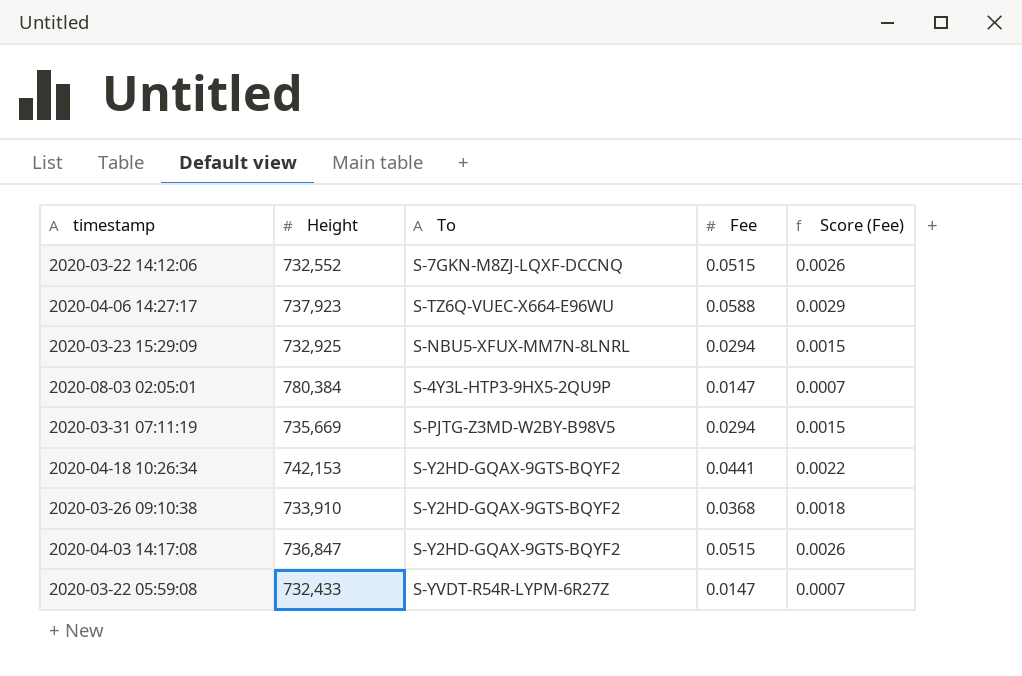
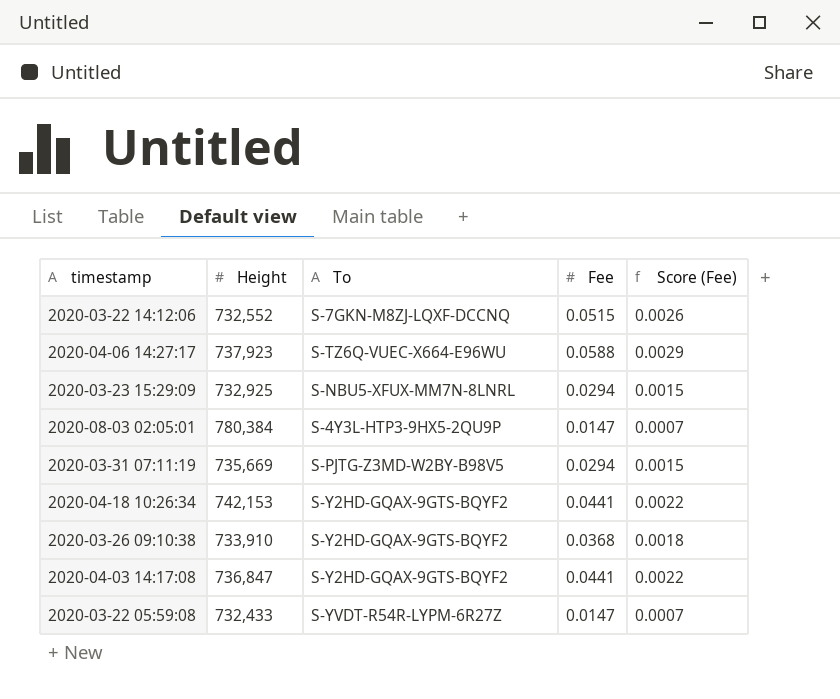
2020-04-03 14:17:08 | Fee: 0.0515 -> 0.0441
2020-04-03 14:17:08 | Score (Fee): 0.0026 -> 0.0022

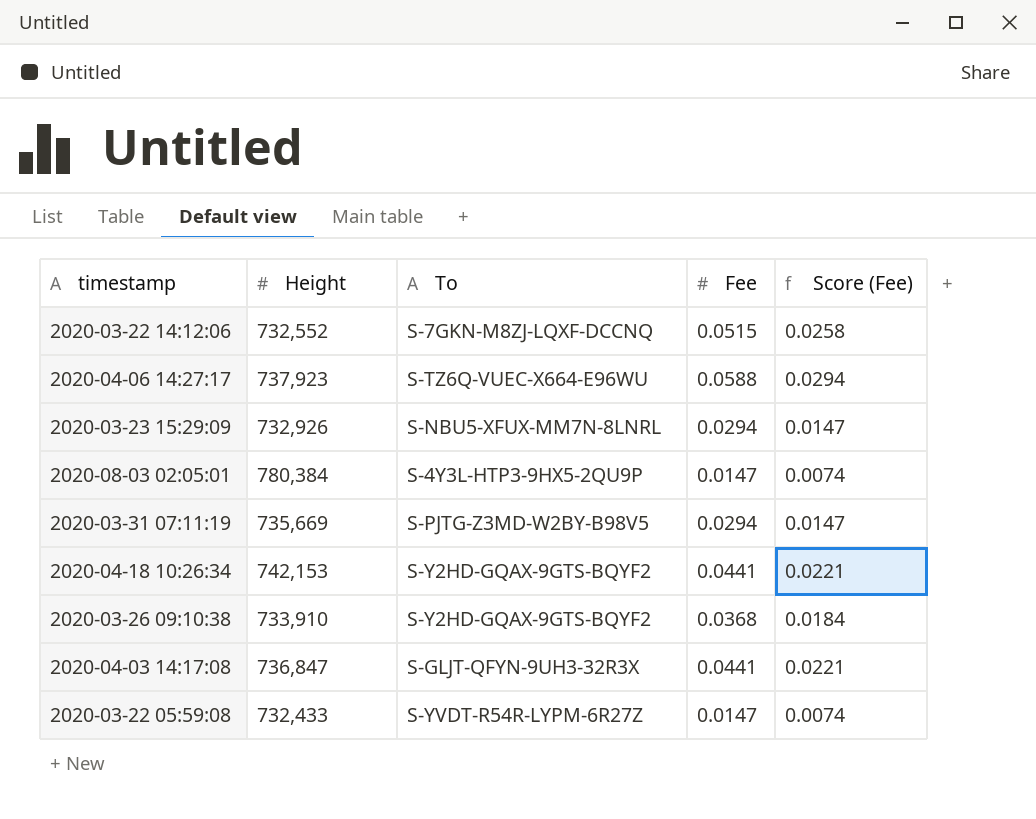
column Score (Fee) | formula: [Fee] * 0.05 -> [Fee] * 0.5
2020-03-23 15:29:09 | Height: 732,925 -> 732,926
2020-04-03 14:17:08 | To: S-Y2HD-GQAX-9GTS-BQYF2 -> S-GLJT-QFYN-9UH3-32R3X

